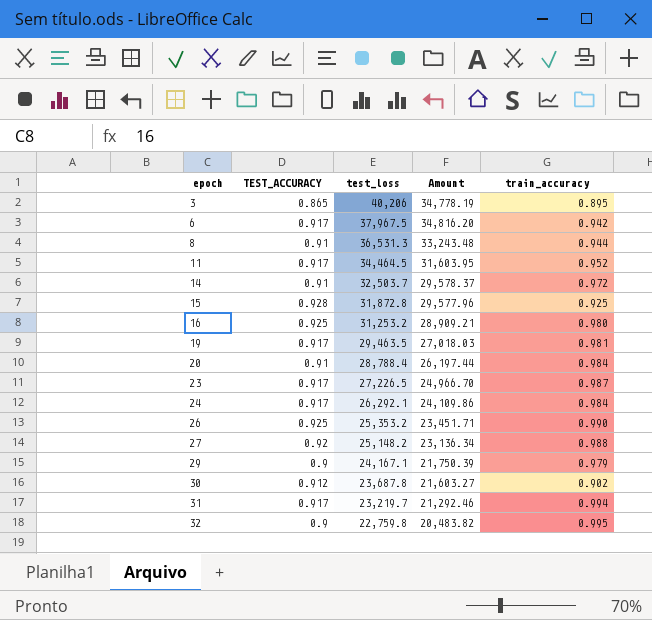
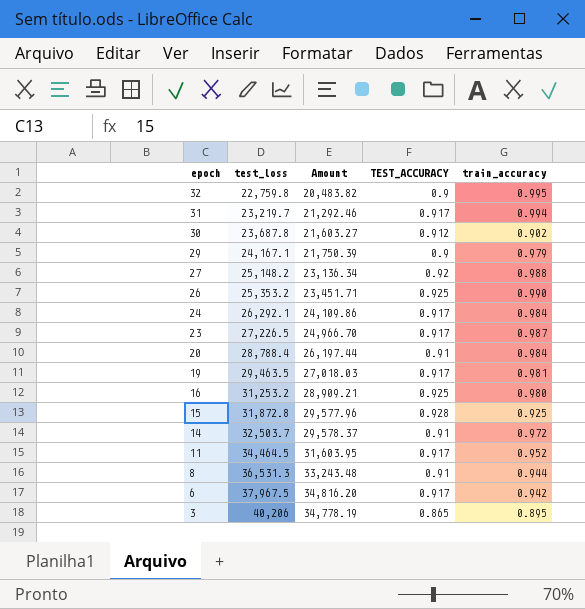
row order: epoch ascending -> epoch descending
column TEST_ACCURACY | position: 2 -> 4

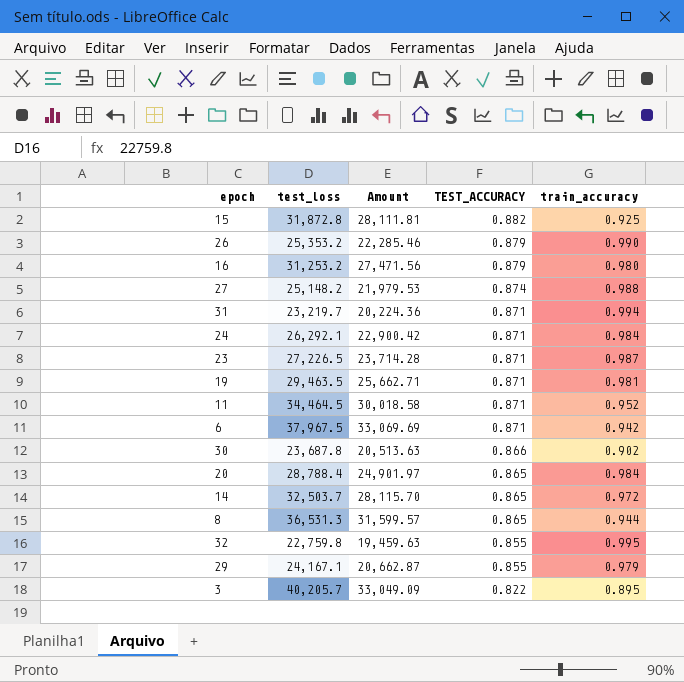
row order: epoch descending -> TEST_ACCURACY descending
15 | Amount: 29,577.96 -> 28,111.81
15 | TEST_ACCURACY: 0.928 -> 0.882
26 | Amount: 23,451.71 -> 22,285.46
26 | TEST_ACCURACY: 0.925 -> 0.879
16 | Amount: 28,909.21 -> 27,471.56
16 | TEST_ACCURACY: 0.925 -> 0.879
27 | Amount: 23,136.34 -> 21,979.53
27 | TEST_ACCURACY: 0.92 -> 0.874
31 | Amount: 21,292.46 -> 20,224.36
31 | TEST_ACCURACY: 0.917 -> 0.871
24 | Amount: 24,109.86 -> 22,900.42
24 | TEST_ACCURACY: 0.917 -> 0.871
23 | Amount: 24,966.70 -> 23,714.28
23 | TEST_ACCURACY: 0.917 -> 0.871
19 | Amount: 27,018.03 -> 25,662.71
19 | TEST_ACCURACY: 0.917 -> 0.871
11 | Amount: 31,603.95 -> 30,018.58
11 | TEST_ACCURACY: 0.917 -> 0.871
6 | Amount: 34,816.20 -> 33,069.69
6 | TEST_ACCURACY: 0.917 -> 0.871
30 | Amount: 21,603.27 -> 20,513.63
30 | TEST_ACCURACY: 0.912 -> 0.866
20 | Amount: 26,197.44 -> 24,901.97
20 | TEST_ACCURACY: 0.91 -> 0.865
14 | Amount: 29,578.37 -> 28,115.70
14 | TEST_ACCURACY: 0.91 -> 0.865
8 | Amount: 33,243.48 -> 31,599.57
8 | TEST_ACCURACY: 0.91 -> 0.865
32 | Amount: 20,483.82 -> 19,459.63
32 | TEST_ACCURACY: 0.9 -> 0.855
29 | Amount: 21,750.39 -> 20,662.87
29 | TEST_ACCURACY: 0.9 -> 0.855
3 | test_loss: 40,206 -> 40,205.7
3 | Amount: 34,778.19 -> 33,049.09
3 | TEST_ACCURACY: 0.865 -> 0.822

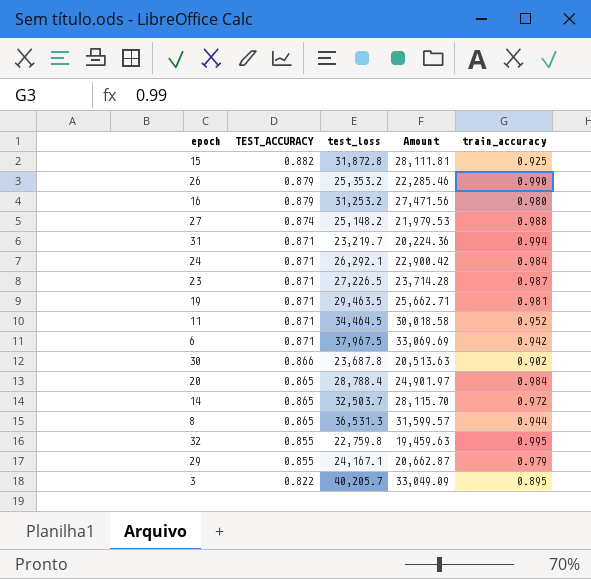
column TEST_ACCURACY | position: 4 -> 2

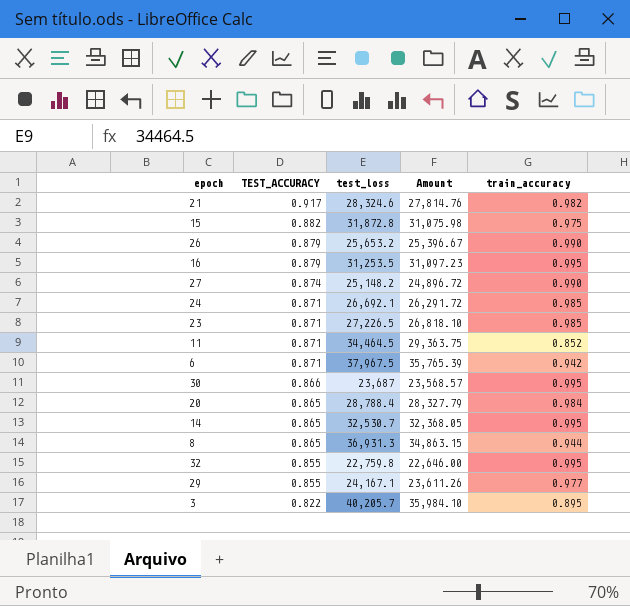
column Amount | formula: [TEST_ACCURACY] * [test_loss] -> [test_loss] * [train_accuracy]
row 31: 0.871 | 23,219.7 | 20,224.36 | 0.994 -> none
row 19: 0.871 | 29,463.5 | 25,662.71 | 0.981 -> none
row 21: none -> 0.917 | 28,324.6 | 27,814.76 | 0.982
15 | train_accuracy: 0.925 -> 0.975
26 | test_loss: 25,353.2 -> 25,653.2
16 | test_loss: 31,253.2 -> 31,253.5
16 | train_accuracy: 0.980 -> 0.995
27 | train_accuracy: 0.988 -> 0.990
24 | test_loss: 26,292.1 -> 26,692.1
24 | train_accuracy: 0.984 -> 0.985
23 | train_accuracy: 0.987 -> 0.985
11 | train_accuracy: 0.952 -> 0.852
30 | test_loss: 23,687.8 -> 23,687
30 | train_accuracy: 0.902 -> 0.995
14 | test_loss: 32,503.7 -> 32,530.7
14 | train_accuracy: 0.972 -> 0.995
8 | test_loss: 36,531.3 -> 36,931.3
29 | train_accuracy: 0.979 -> 0.977

